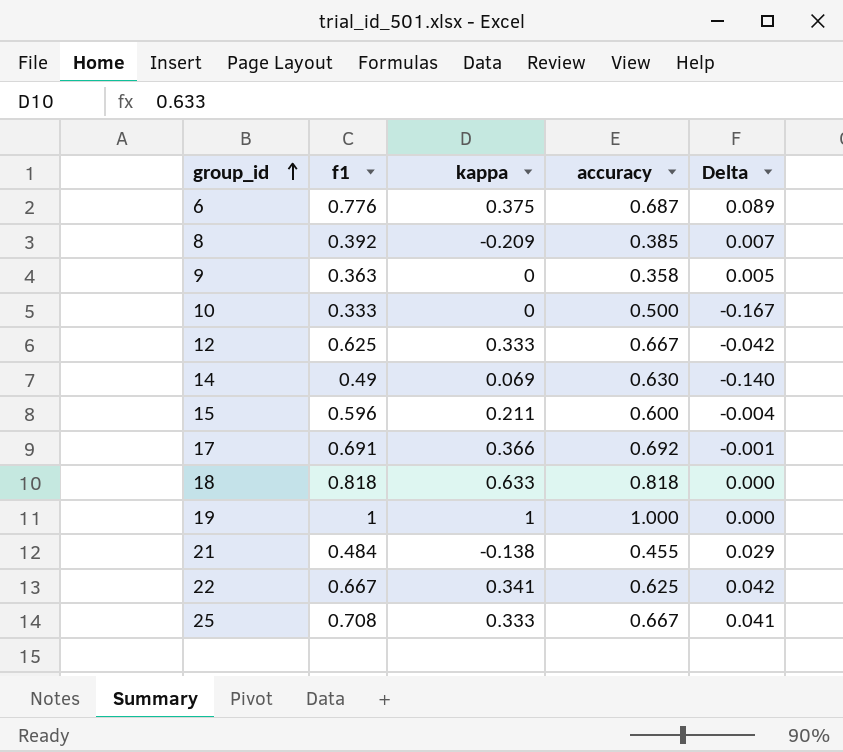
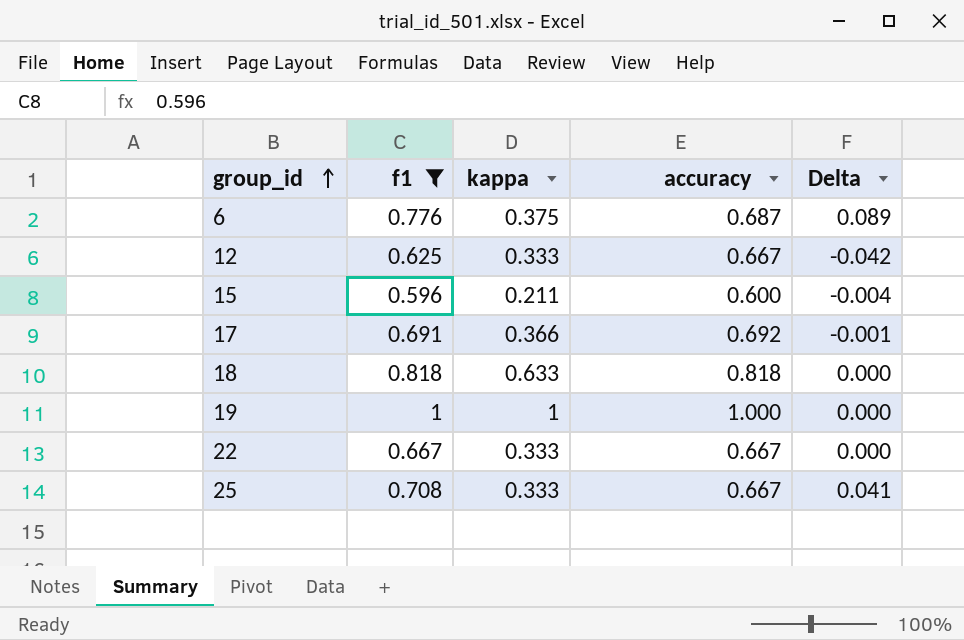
filter: none -> f1 >= 0.596
22 | kappa: 0.341 -> 0.333
22 | accuracy: 0.625 -> 0.667
22 | Delta: 0.042 -> 0.000

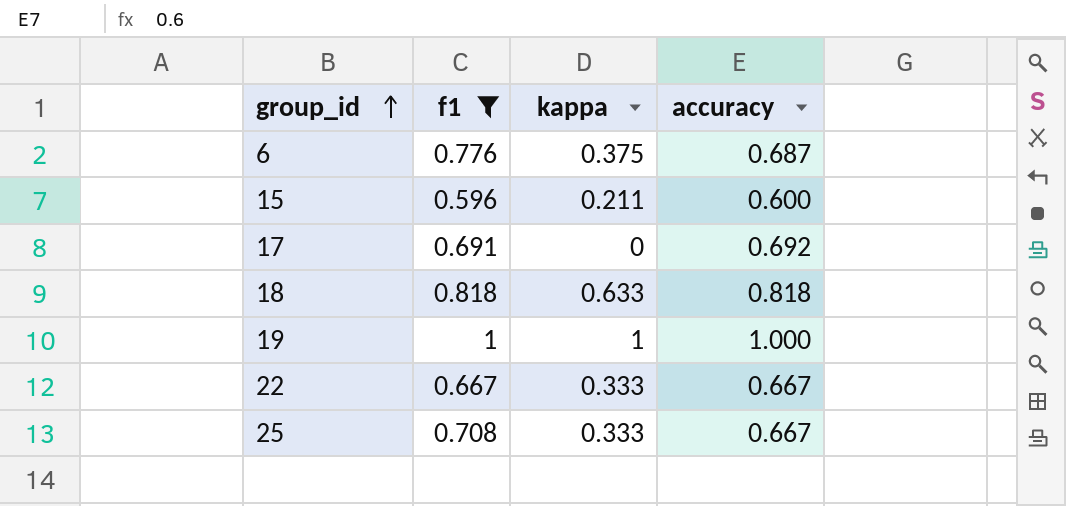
column Delta | formula: [f1] - [accuracy] -> none
row 12: 0.625 | 0.333 | 0.667 | -0.042 -> none
17 | kappa: 0.366 -> 0

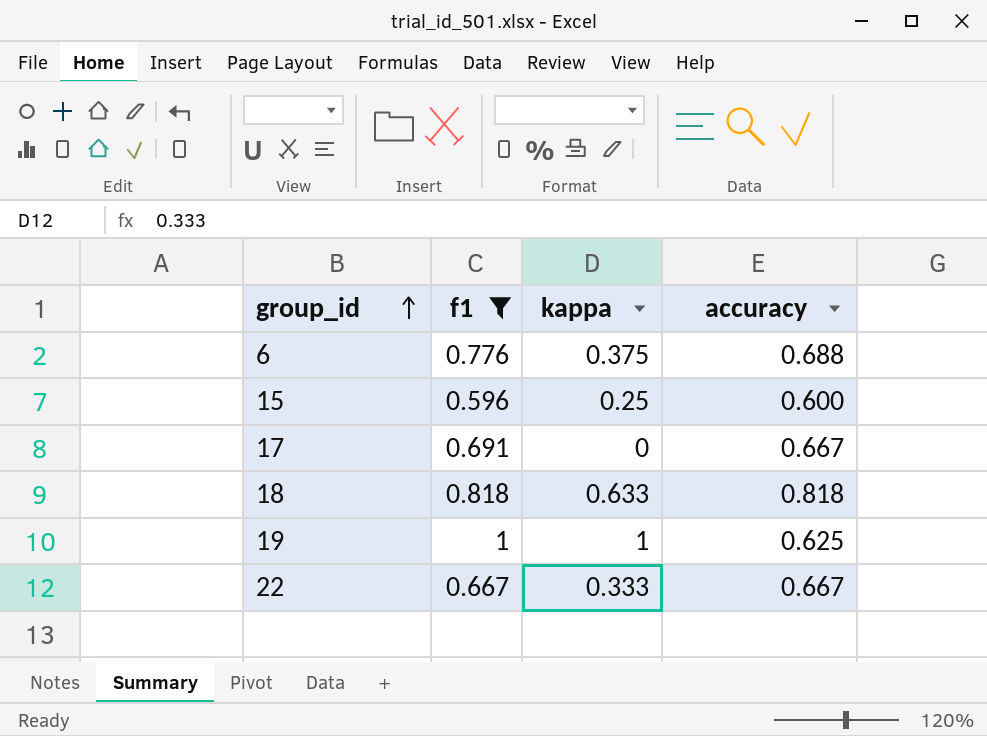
row 25: 0.708 | 0.333 | 0.667 -> none
6 | accuracy: 0.687 -> 0.688
15 | kappa: 0.211 -> 0.25
17 | accuracy: 0.692 -> 0.667
19 | accuracy: 1.000 -> 0.625

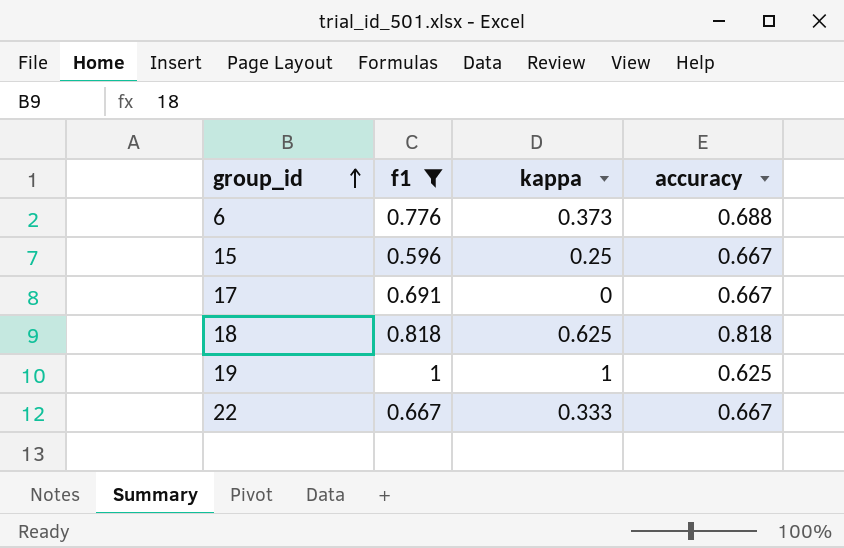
6 | kappa: 0.375 -> 0.373
15 | accuracy: 0.600 -> 0.667
18 | kappa: 0.633 -> 0.625

